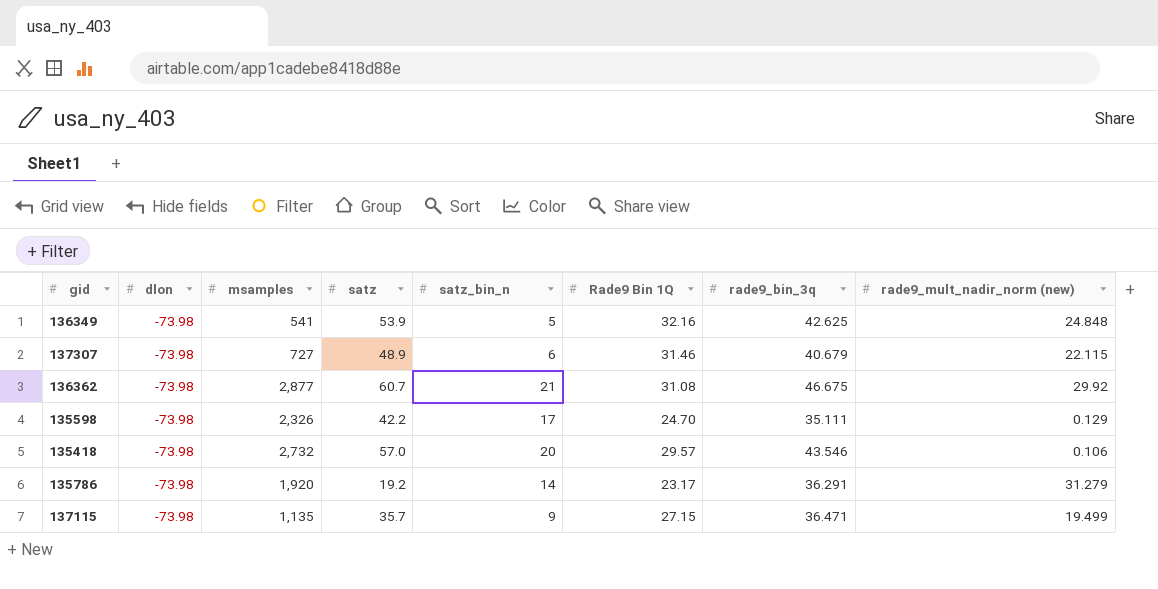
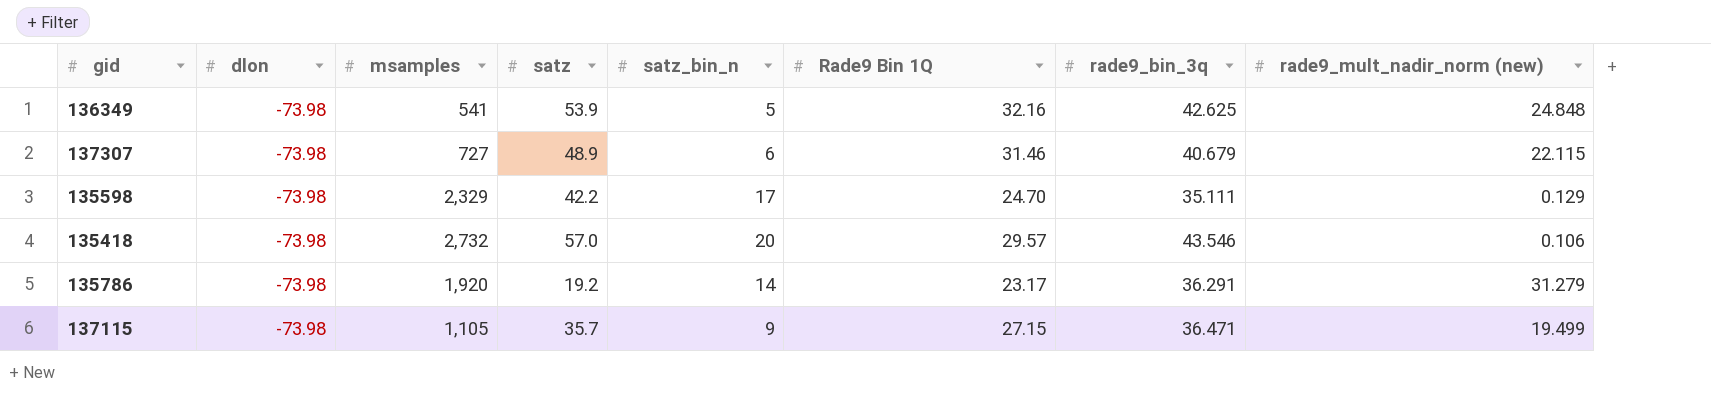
row 136362: -73.98 | 2,877 | 60.7 | 21 | 31.08 | 46.675 | 29.92 -> none
135598 | msamples: 2,326 -> 2,329
137115 | msamples: 1,135 -> 1,105

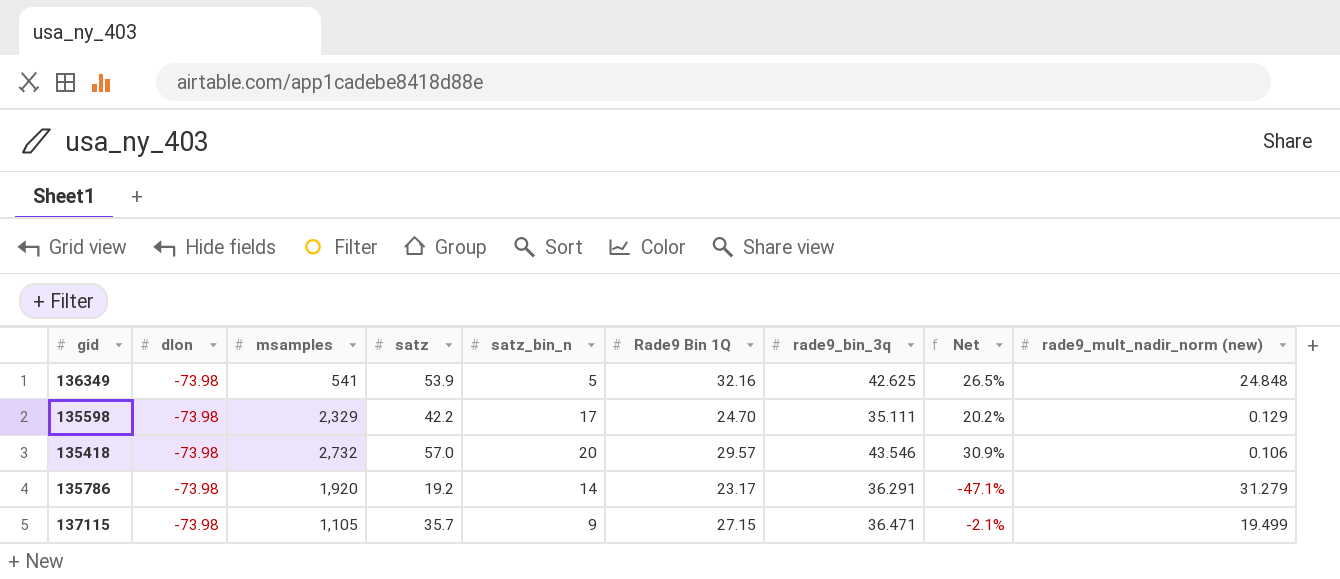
column Net | formula: none -> ([satz] - [rade9_bin_3q]) / [rade9_bin_3q]
row 137307: -73.98 | 727 | 48.9 | 6 | 31.46 | 40.679 | 22.115 -> none

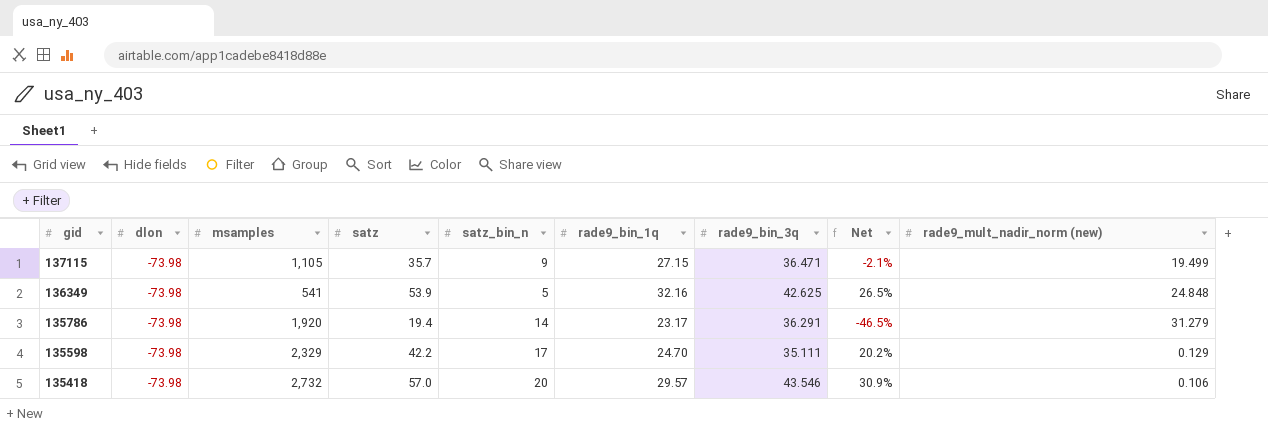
row order: none -> gid descending
column name: Rade9 Bin 1Q -> rade9_bin_1q
135786 | satz: 19.2 -> 19.4
135786 | Net: -47.1% -> -46.5%

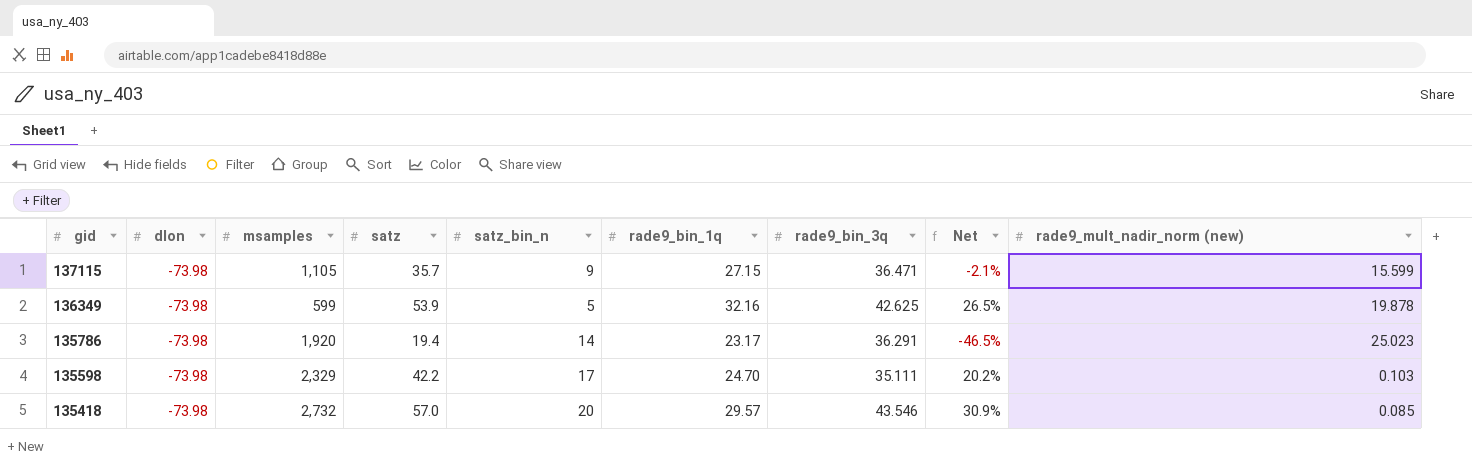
137115 | rade9_mult_nadir_norm (new): 19.499 -> 15.599
136349 | msamples: 541 -> 599
136349 | rade9_mult_nadir_norm (new): 24.848 -> 19.878
135786 | rade9_mult_nadir_norm (new): 31.279 -> 25.023
135598 | rade9_mult_nadir_norm (new): 0.129 -> 0.103
135418 | rade9_mult_nadir_norm (new): 0.106 -> 0.085

